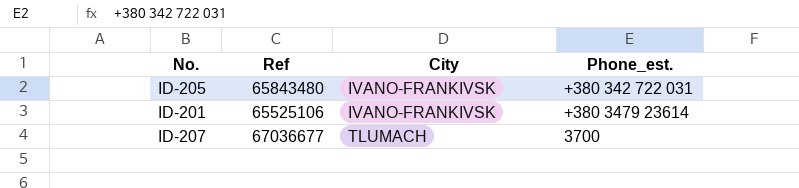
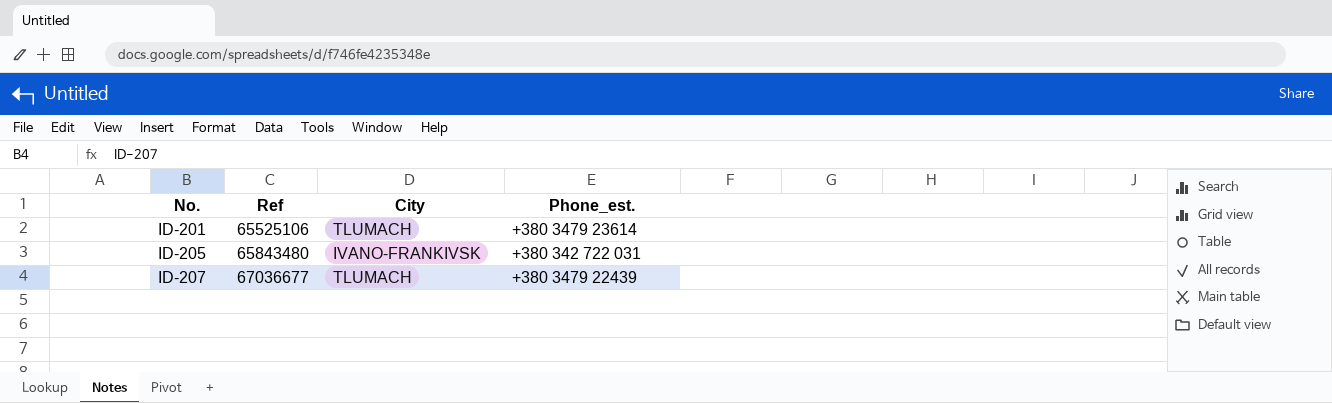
row order: City ascending -> No. ascending
ID-201 | City: IVANO-FRANKIVSK -> TLUMACH
ID-207 | Phone_est.: 3700 -> +380 3479 22439

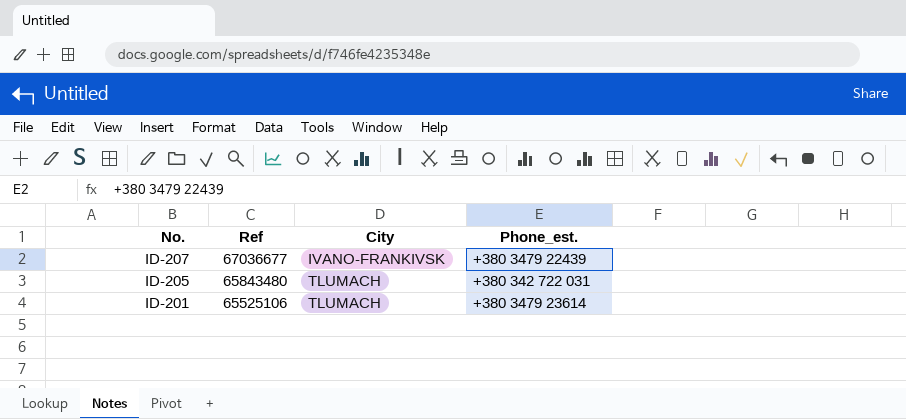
row order: No. ascending -> No. descending
ID-207 | City: TLUMACH -> IVANO-FRANKIVSK
ID-205 | City: IVANO-FRANKIVSK -> TLUMACH

